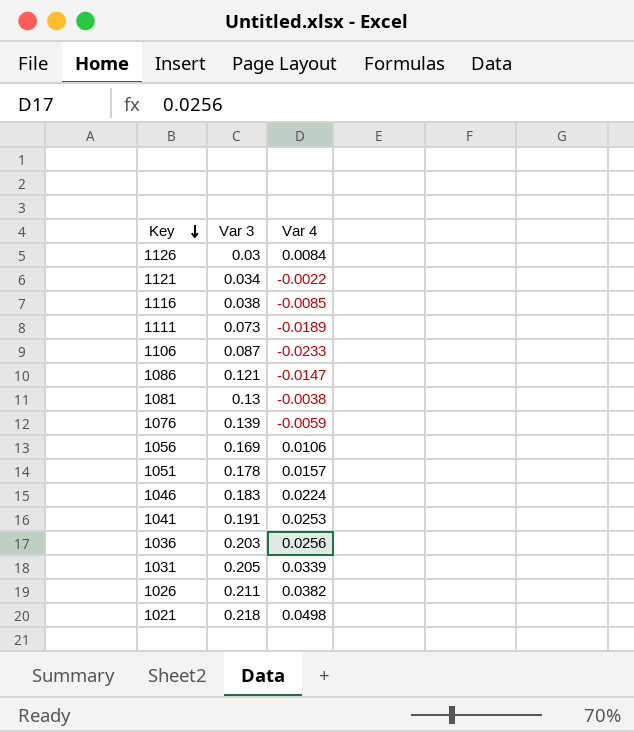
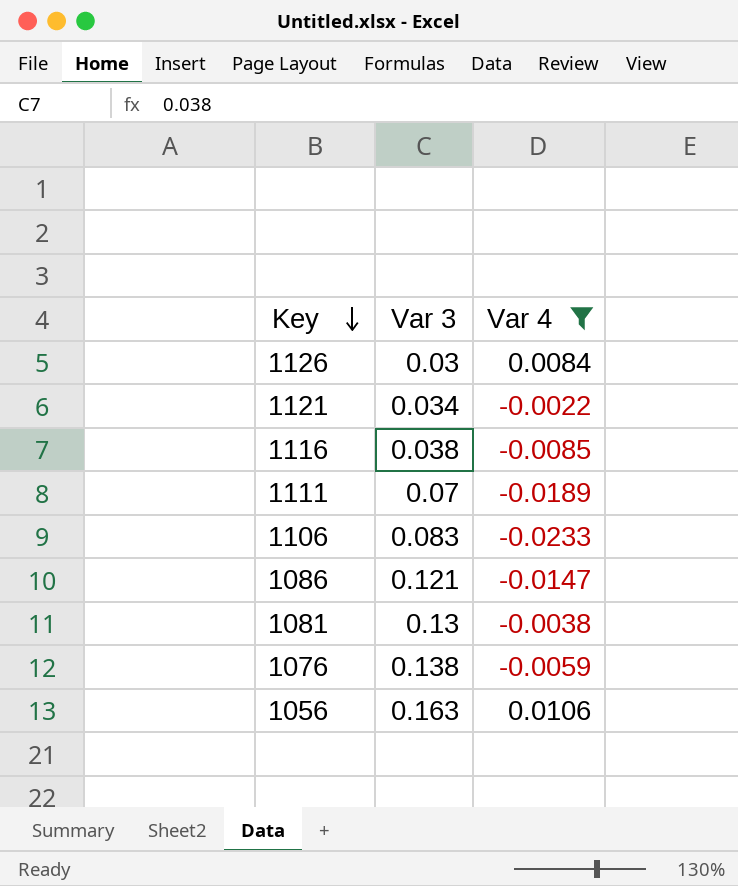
filter: none -> Var 4 <= 0.0106
1111 | Var 3: 0.073 -> 0.07
1106 | Var 3: 0.087 -> 0.083
1076 | Var 3: 0.139 -> 0.138
1056 | Var 3: 0.169 -> 0.163

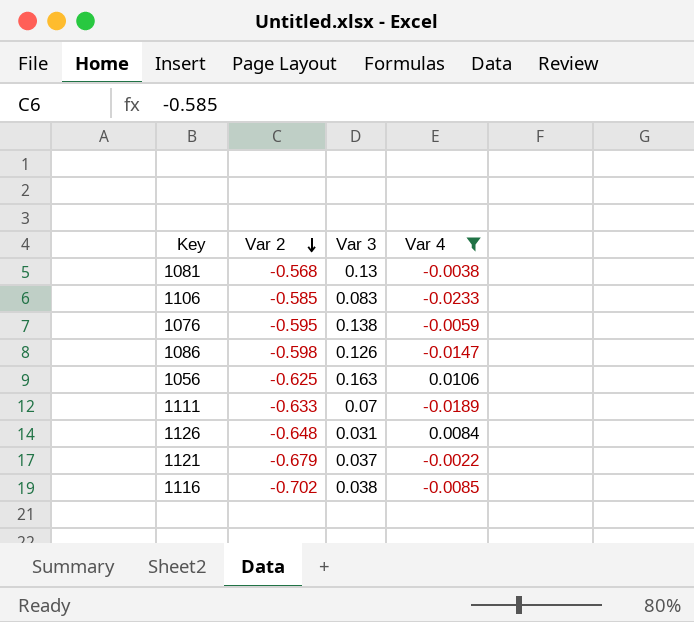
row order: Key descending -> Var 2 descending
column Var 2 | position: none -> 2
1086 | Var 3: 0.121 -> 0.126
1126 | Var 3: 0.03 -> 0.031
1121 | Var 3: 0.034 -> 0.037

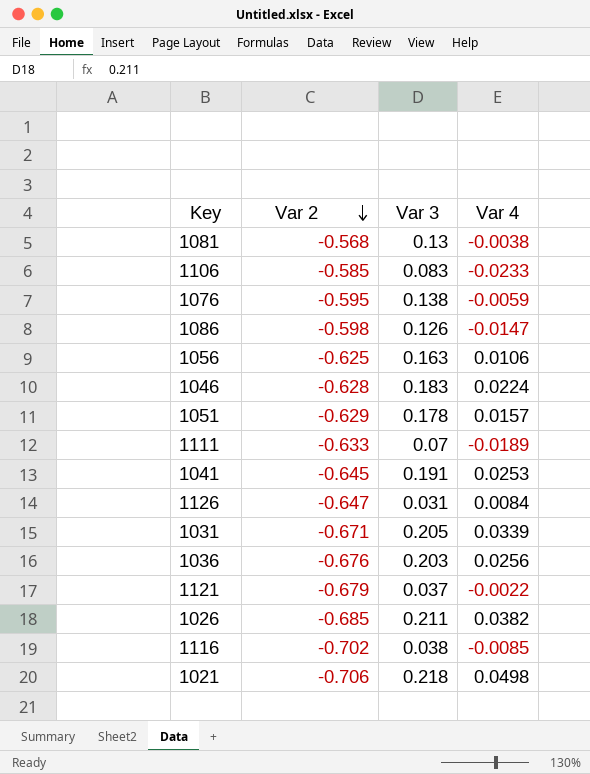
filter: Var 4 <= 0.0106 -> none
1126 | Var 2: -0.648 -> -0.647

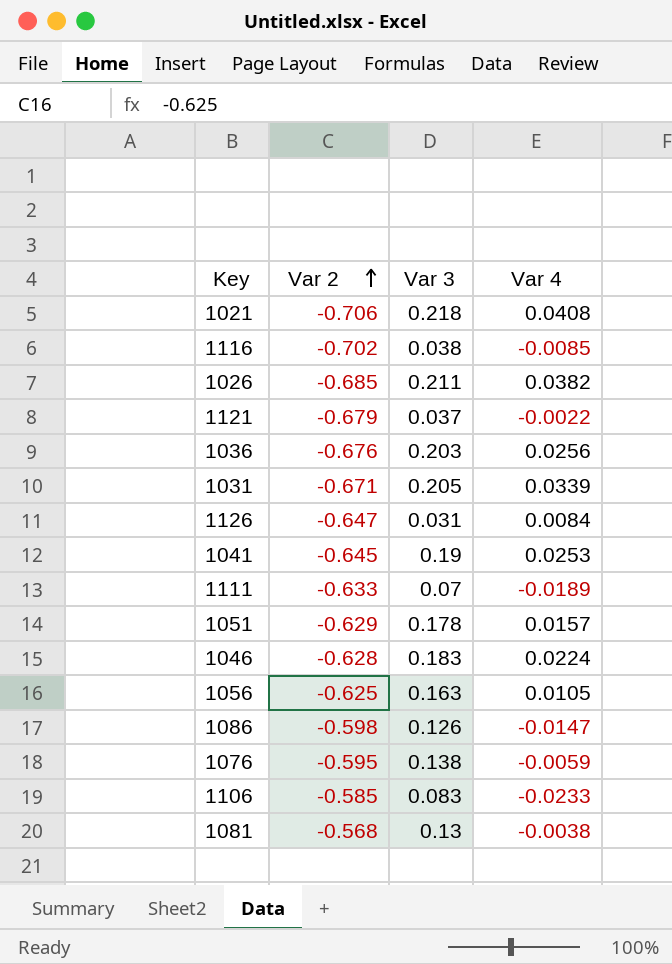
row order: Var 2 descending -> Var 2 ascending
1021 | Var 4: 0.0498 -> 0.0408
1041 | Var 3: 0.191 -> 0.19
1056 | Var 4: 0.0106 -> 0.0105

